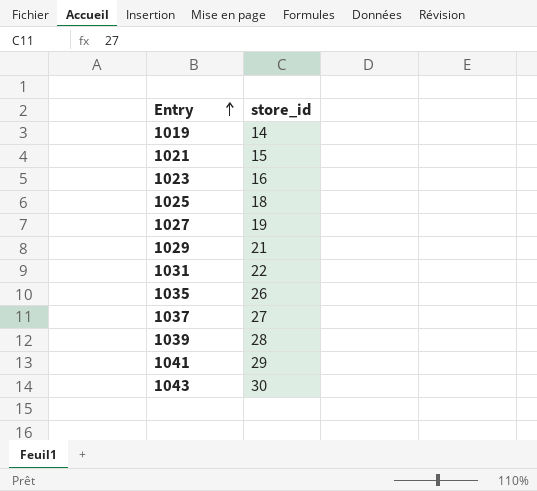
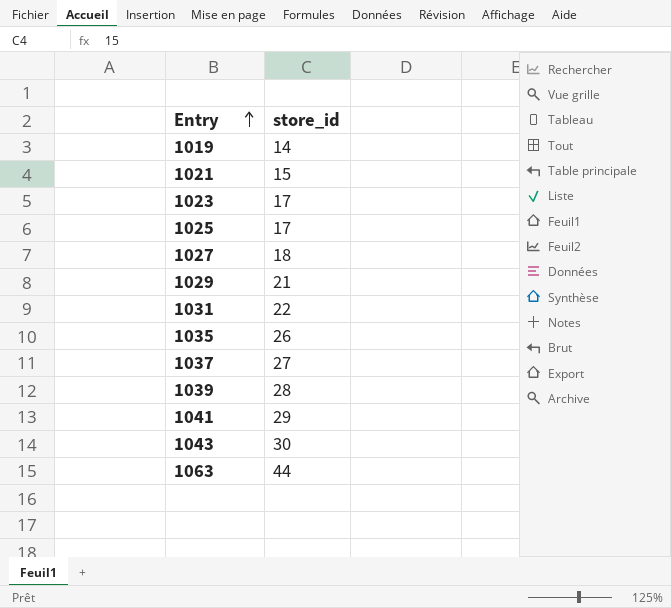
1023 | store_id: 16 -> 17
1025 | store_id: 18 -> 17
1027 | store_id: 19 -> 18
row 1063: none -> 44

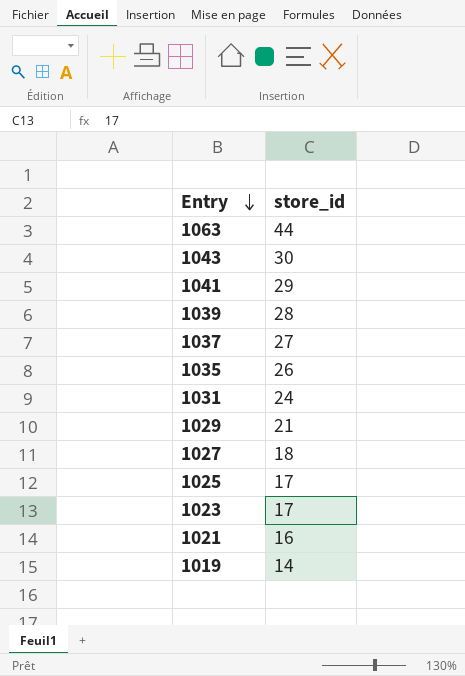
row order: Entry ascending -> Entry descending
1031 | store_id: 22 -> 24
1021 | store_id: 15 -> 16

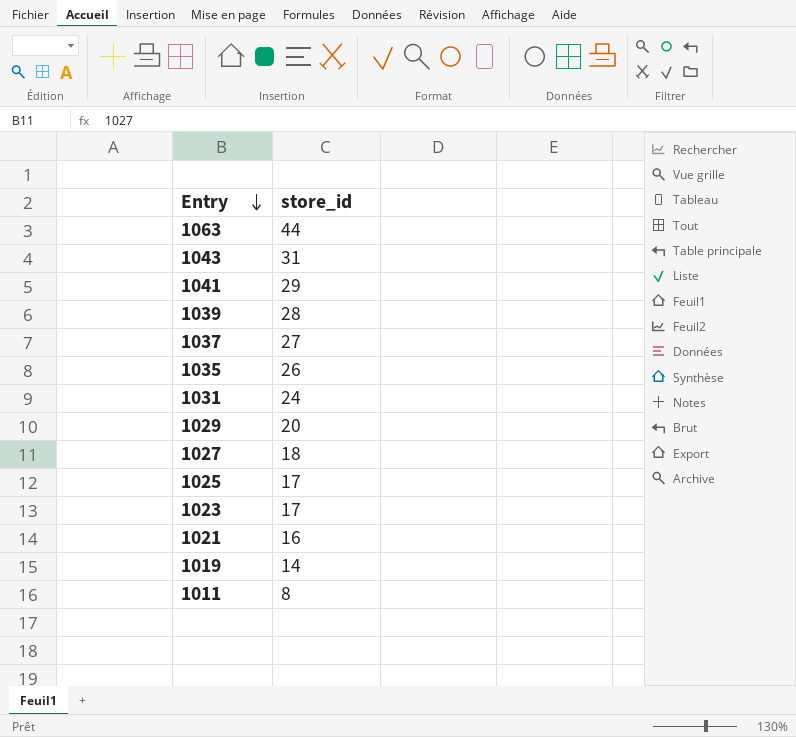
1043 | store_id: 30 -> 31
1029 | store_id: 21 -> 20
row 1011: none -> 8

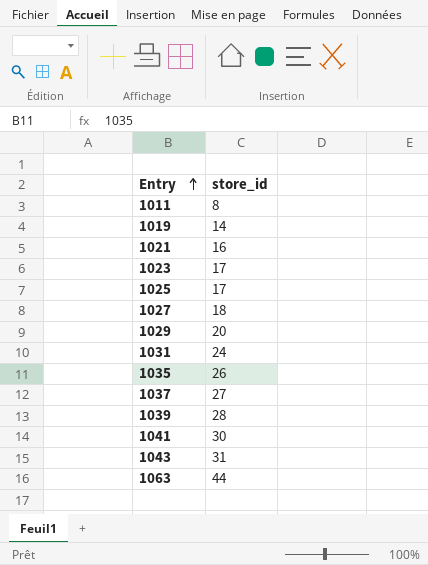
row order: Entry descending -> Entry ascending
1041 | store_id: 29 -> 30

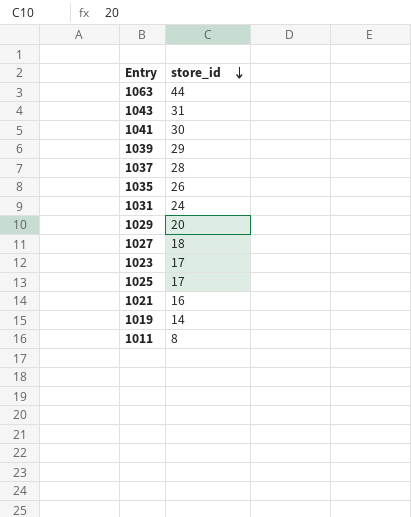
row order: Entry ascending -> store_id descending
1039 | store_id: 28 -> 29
1037 | store_id: 27 -> 28

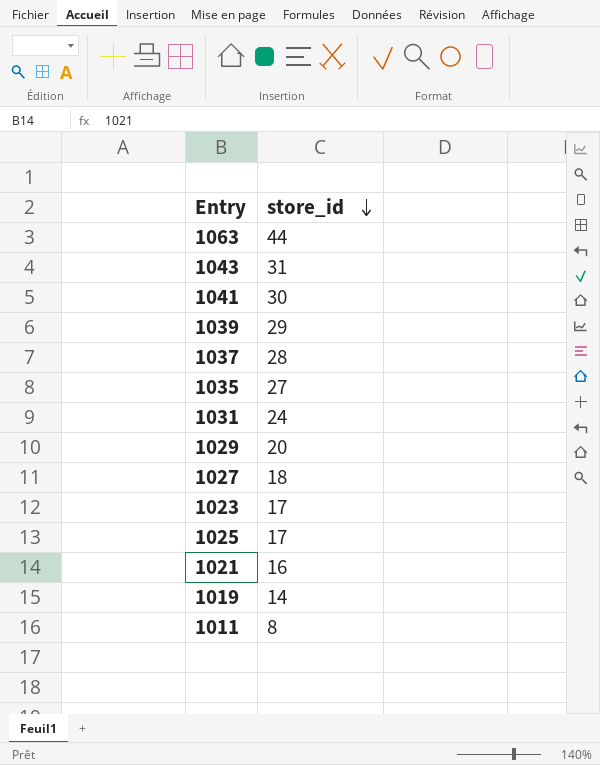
1035 | store_id: 26 -> 27

